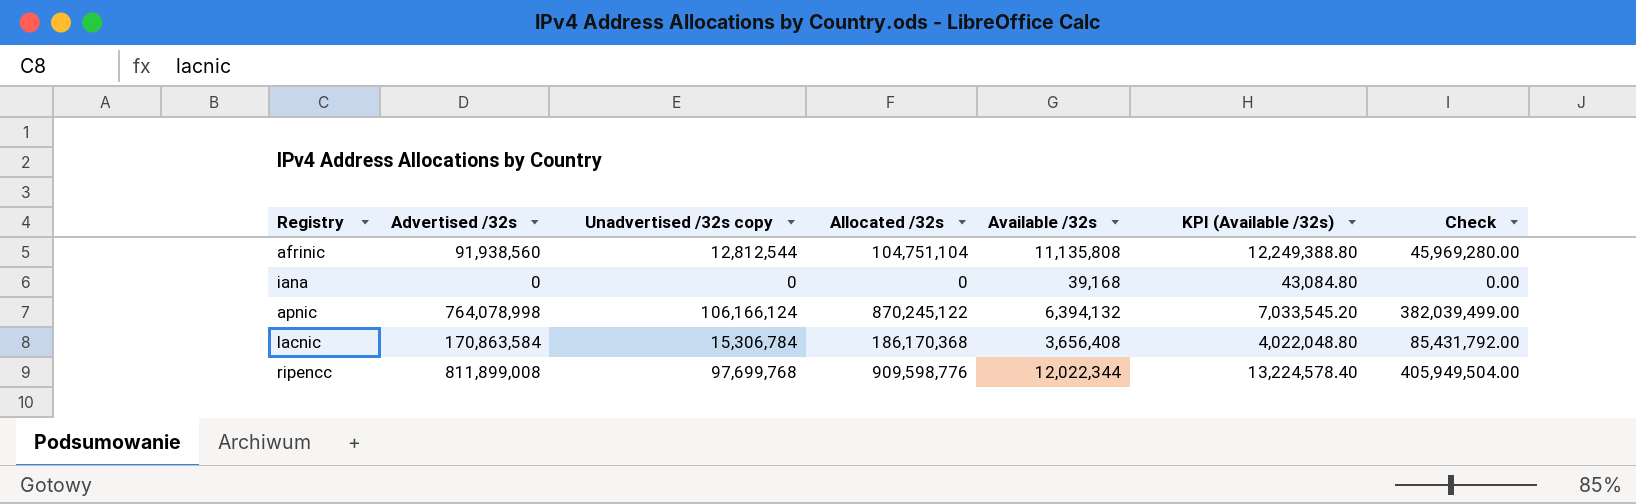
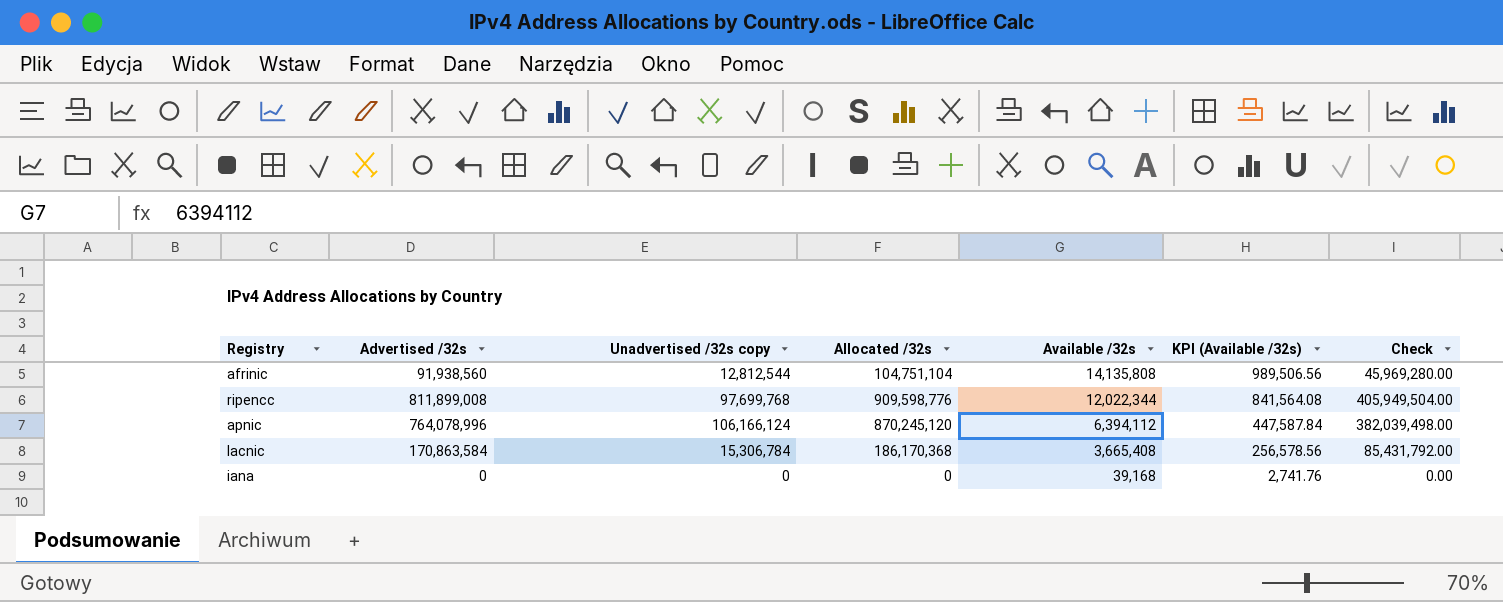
row order: none -> Available /32s descending
column KPI (Available /32s) | formula: [Available /32s] * 1.1 -> [Available /32s] * 0.07
afrinic | Available /32s: 11,135,808 -> 14,135,808
apnic | Advertised /32s: 764,078,998 -> 764,078,996
apnic | Allocated /32s: 870,245,122 -> 870,245,120
apnic | Available /32s: 6,394,132 -> 6,394,112
apnic | Check: 382,039,499.00 -> 382,039,498.00
lacnic | Available /32s: 3,656,408 -> 3,665,408

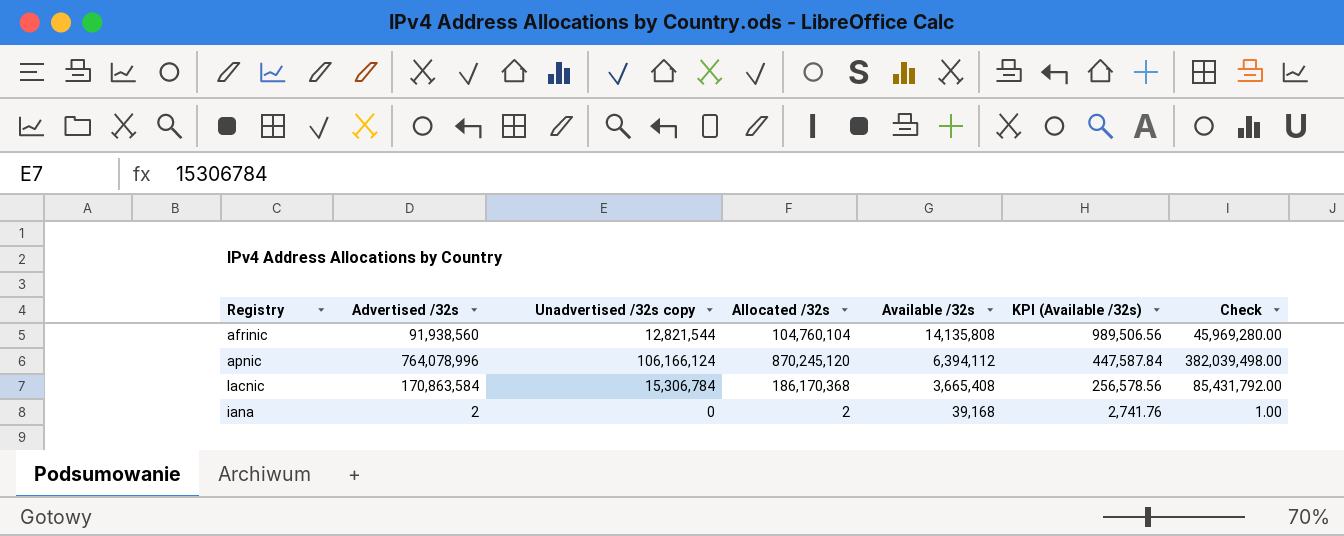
row ripencc: 811,899,008 | 97,699,768 | 909,598,776 | 12,022,344 | 841,564.08 | 405,949,504.00 -> none
afrinic | Unadvertised /32s copy: 12,812,544 -> 12,821,544
afrinic | Allocated /32s: 104,751,104 -> 104,760,104
iana | Advertised /32s: 0 -> 2
iana | Allocated /32s: 0 -> 2
iana | Check: 0.00 -> 1.00

